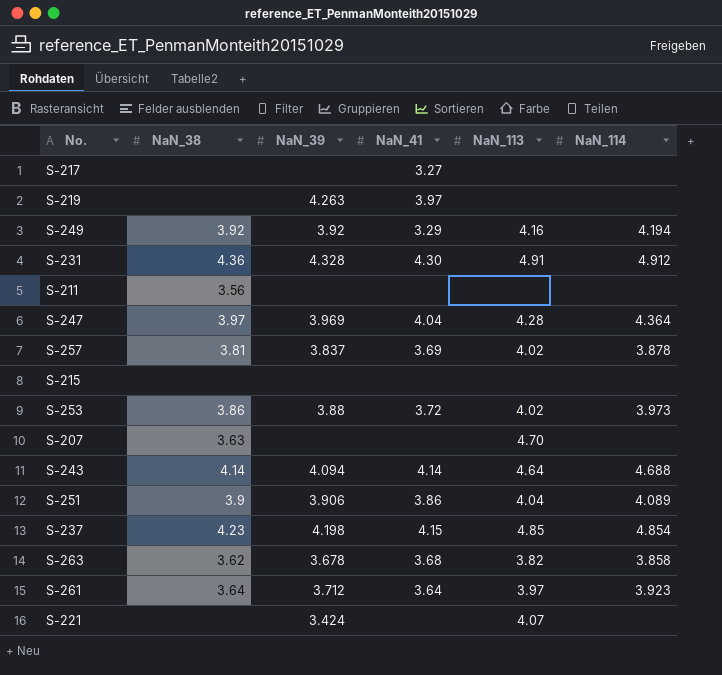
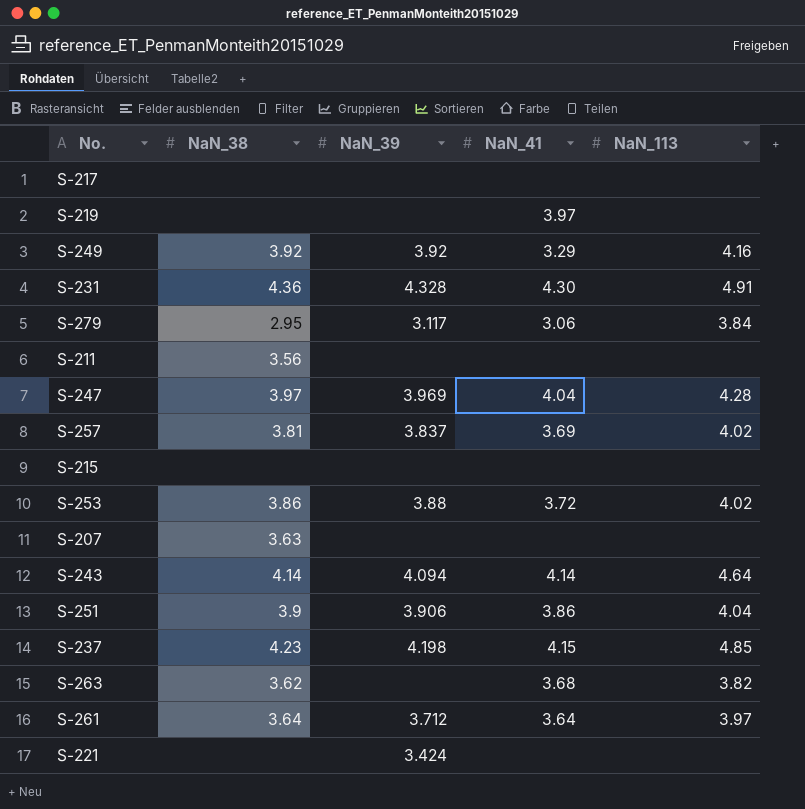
column NaN_114 | position: 6 -> none
S-217 | NaN_41: 3.27 -> none
S-219 | NaN_39: 4.263 -> none
row S-279: none -> 2.95 | 3.117 | 3.06 | 3.84
S-207 | NaN_113: 4.70 -> none
S-263 | NaN_39: 3.678 -> none
S-221 | NaN_113: 4.07 -> none

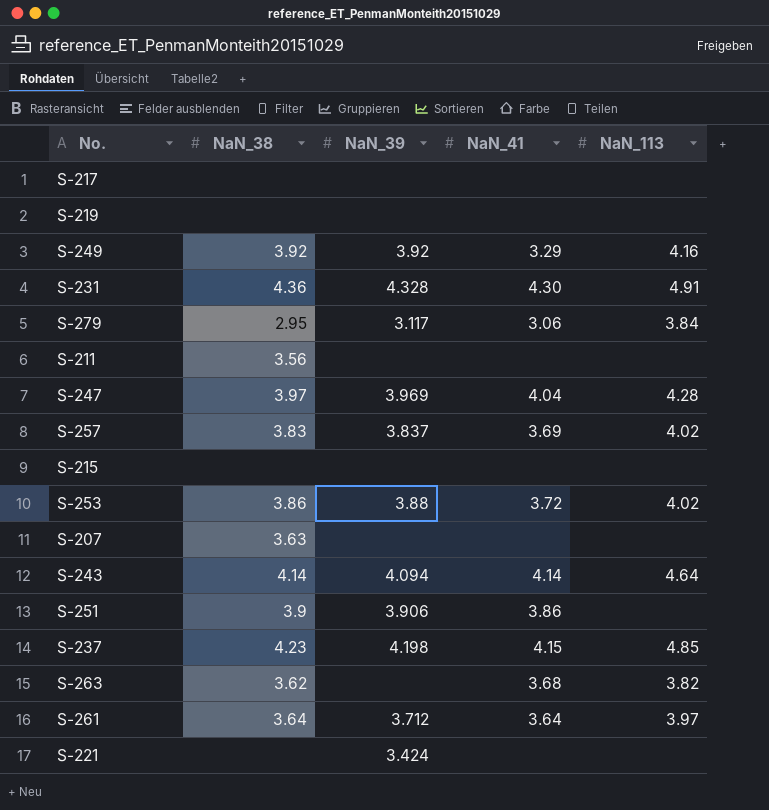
S-219 | NaN_41: 3.97 -> none
S-257 | NaN_38: 3.81 -> 3.83
S-251 | NaN_113: 4.04 -> none

